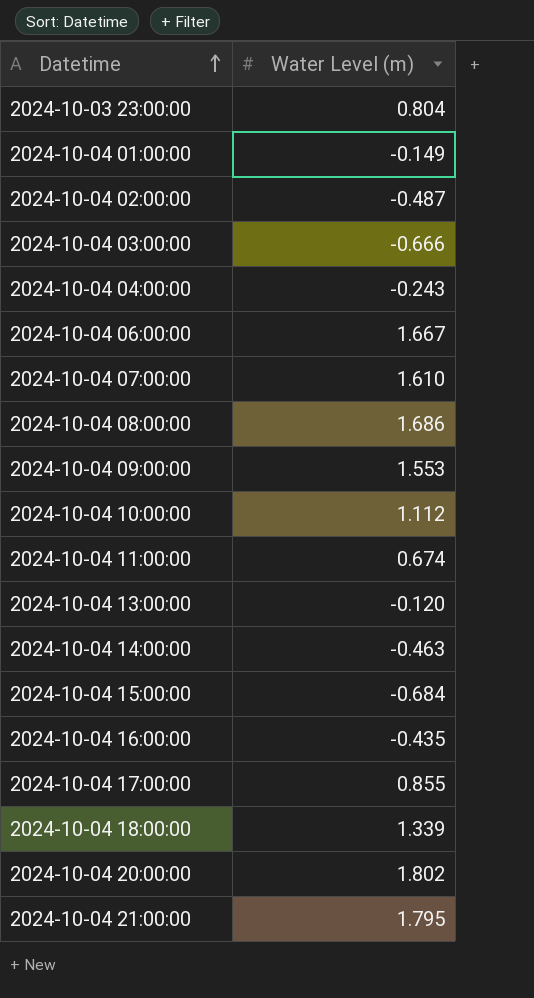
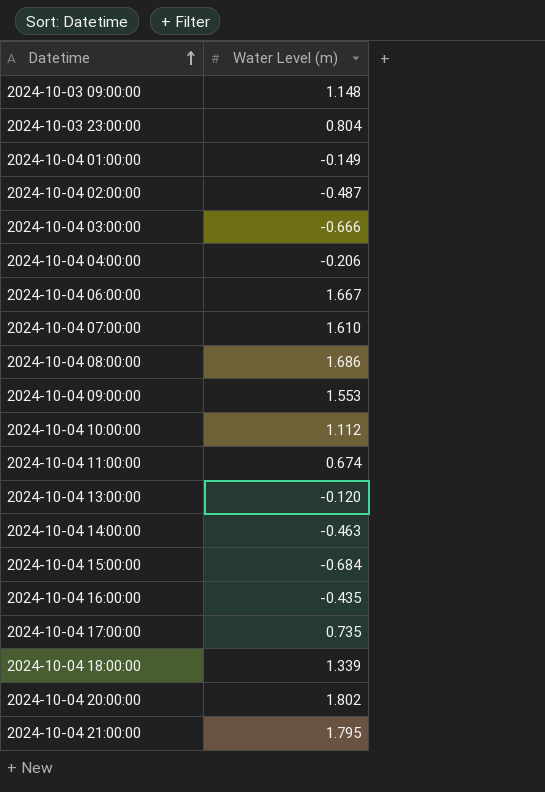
row 2024-10-03 09:00:00: none -> 1.148
2024-10-04 04:00:00 | Water Level (m): -0.243 -> -0.206
2024-10-04 17:00:00 | Water Level (m): 0.855 -> 0.735

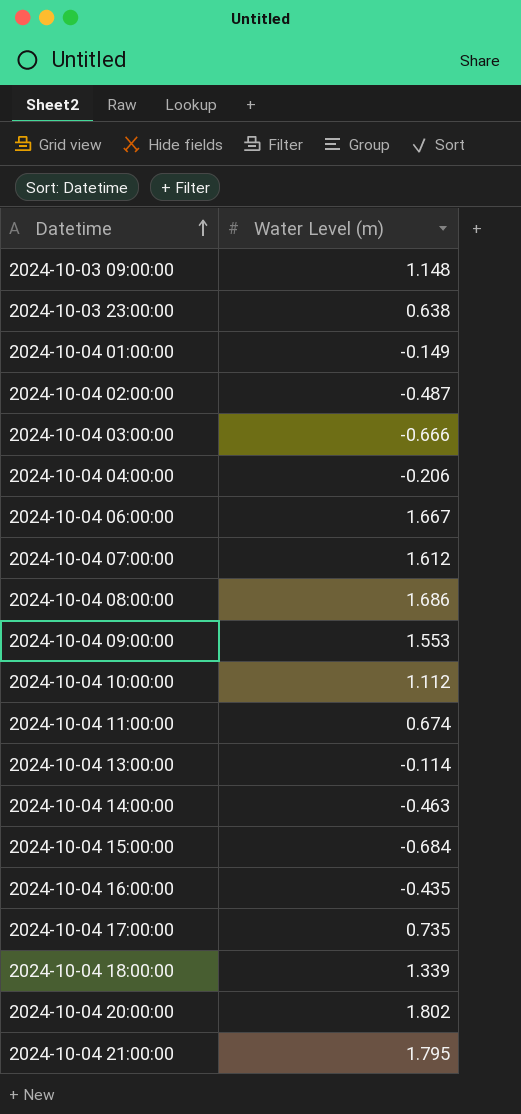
2024-10-03 23:00:00 | Water Level (m): 0.804 -> 0.638
2024-10-04 07:00:00 | Water Level (m): 1.610 -> 1.612
2024-10-04 13:00:00 | Water Level (m): -0.120 -> -0.114

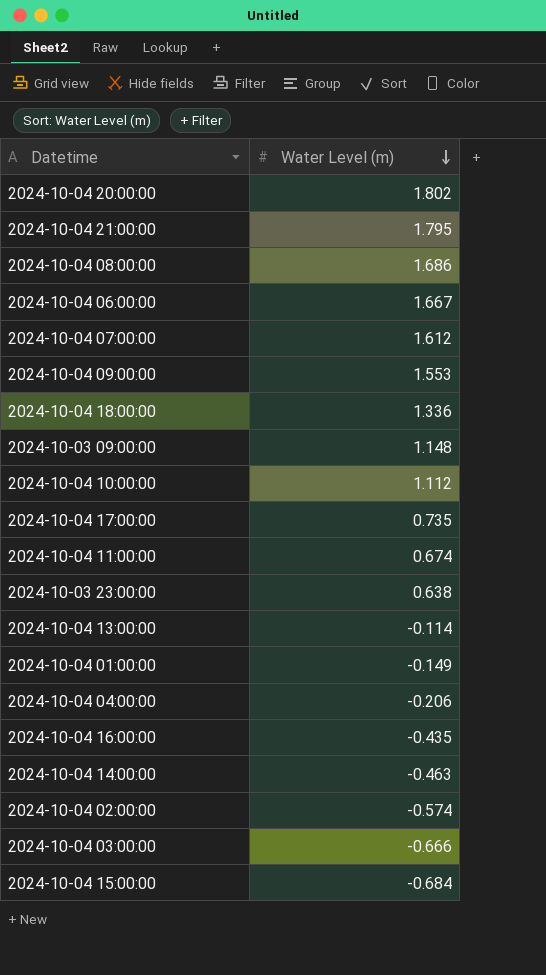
row order: Datetime ascending -> Water Level (m) descending
2024-10-04 18:00:00 | Water Level (m): 1.339 -> 1.336
2024-10-04 02:00:00 | Water Level (m): -0.487 -> -0.574

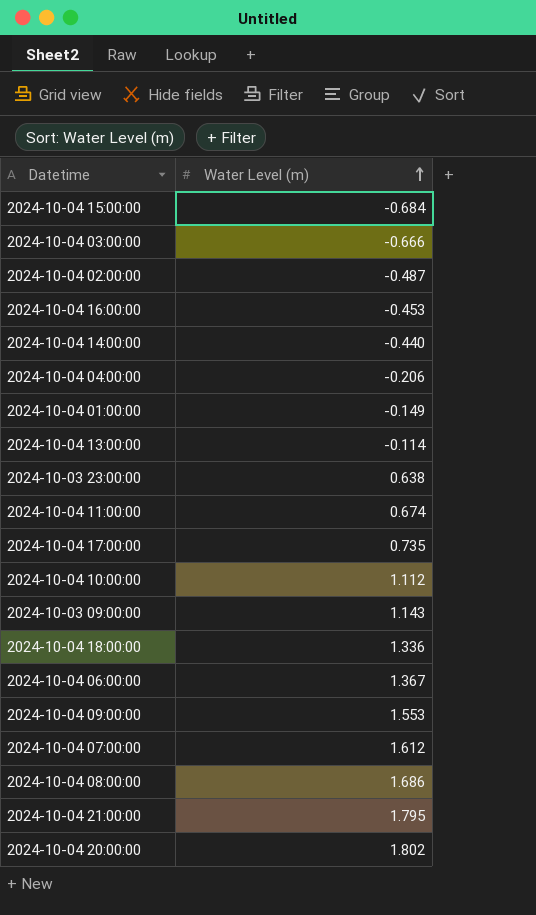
row order: Water Level (m) descending -> Water Level (m) ascending
2024-10-04 02:00:00 | Water Level (m): -0.574 -> -0.487
2024-10-04 16:00:00 | Water Level (m): -0.435 -> -0.453
2024-10-04 14:00:00 | Water Level (m): -0.463 -> -0.440
2024-10-03 09:00:00 | Water Level (m): 1.148 -> 1.143
2024-10-04 06:00:00 | Water Level (m): 1.667 -> 1.367

